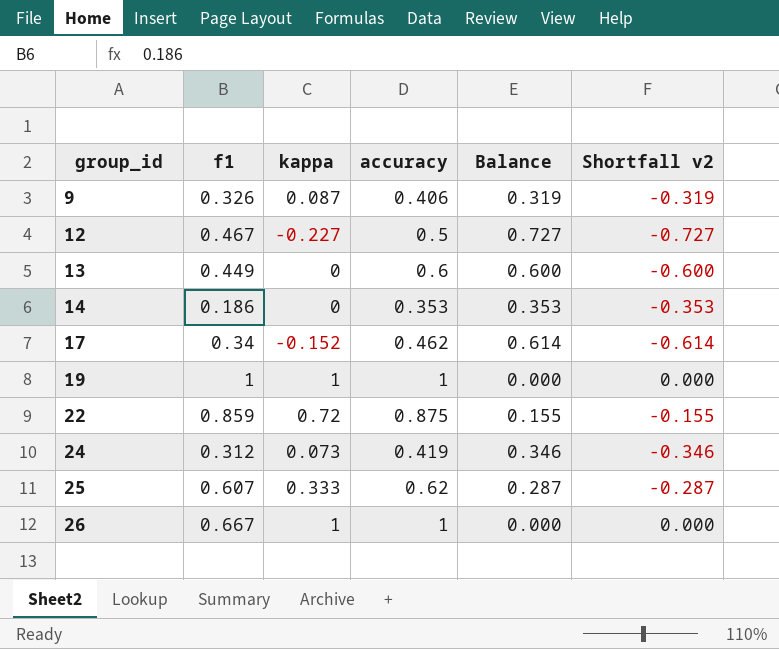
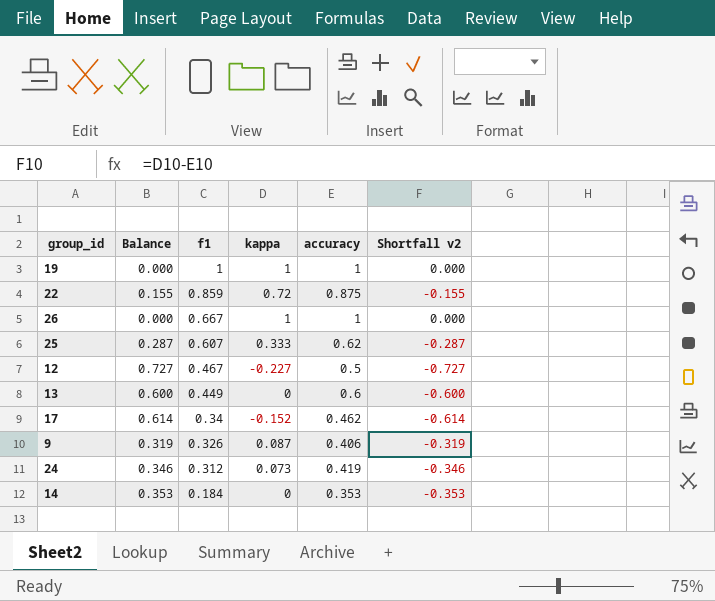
row order: group_id ascending -> f1 descending
column Balance | position: 5 -> 2
14 | f1: 0.186 -> 0.184

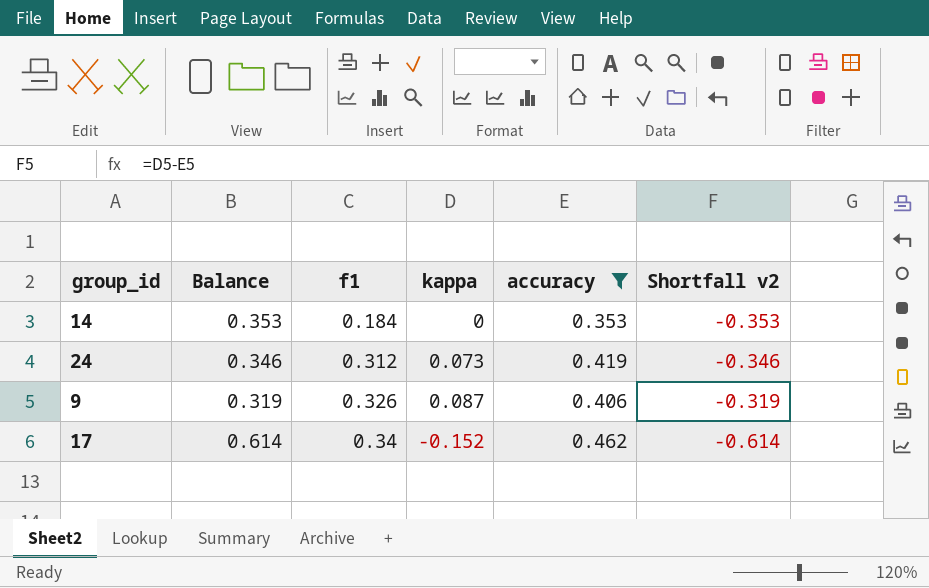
filter: none -> accuracy <= 0.462
row order: f1 descending -> f1 ascending

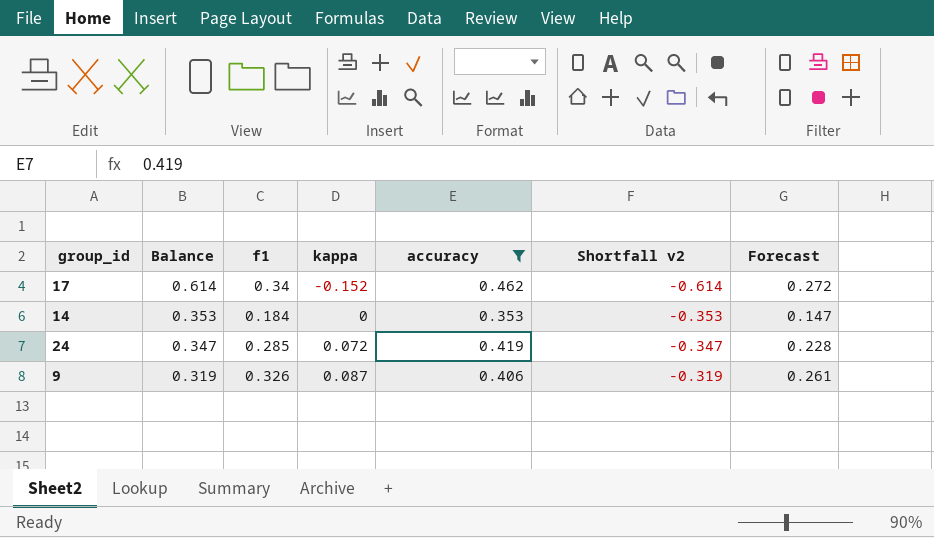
row order: f1 ascending -> Balance descending
column Forecast | formula: none -> [f1] * 0.8
24 | Balance: 0.346 -> 0.347
24 | f1: 0.312 -> 0.285
24 | kappa: 0.073 -> 0.072
24 | Shortfall v2: -0.346 -> -0.347

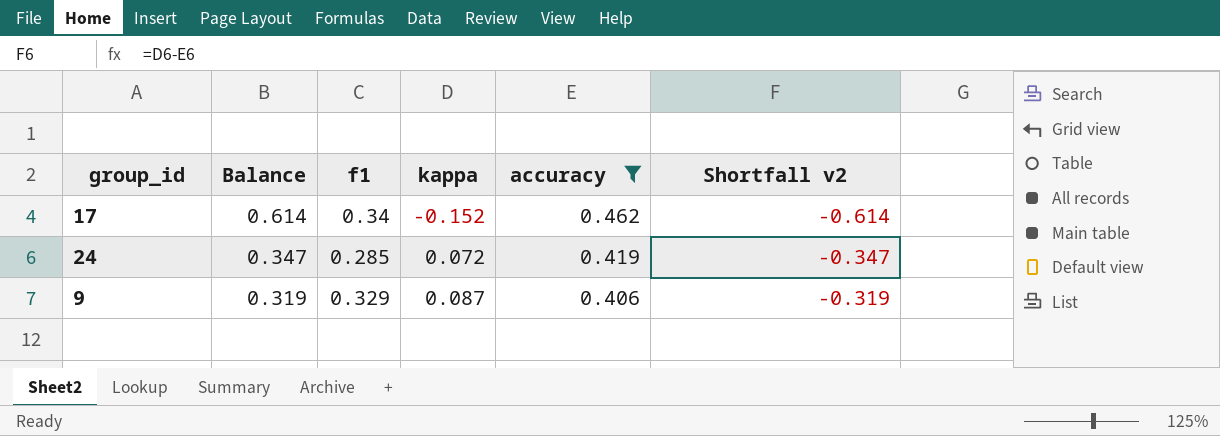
column Forecast | formula: [f1] * 0.8 -> none
row 14: 0.353 | 0.184 | 0 | 0.353 | -0.353 | 0.147 -> none
9 | f1: 0.326 -> 0.329

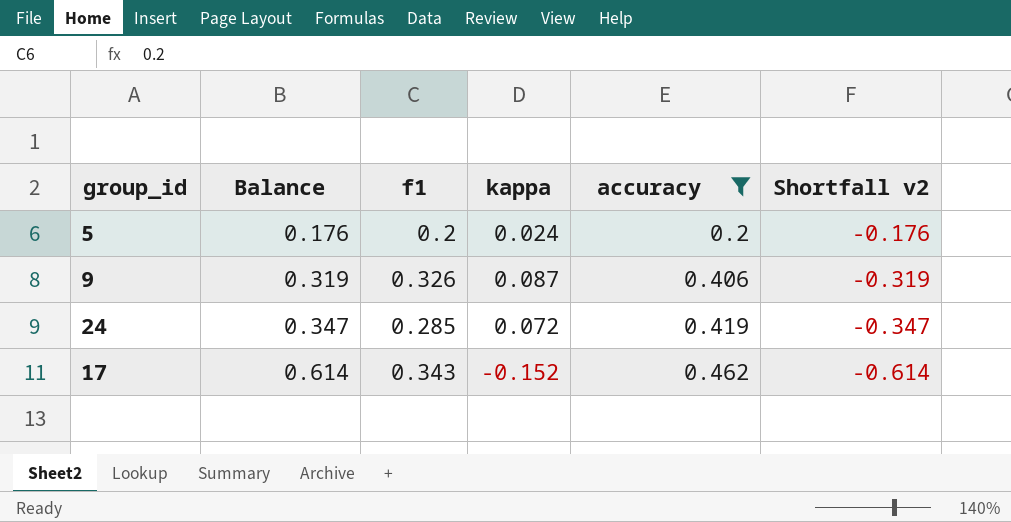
row order: Balance descending -> Balance ascending
row 5: none -> 0.176 | 0.2 | 0.024 | 0.2 | -0.176
9 | f1: 0.329 -> 0.326
17 | f1: 0.34 -> 0.343

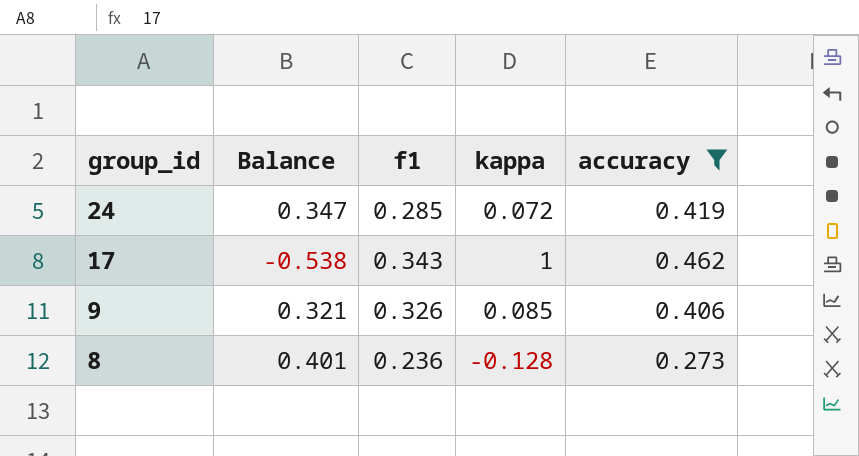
row order: Balance ascending -> group_id descending
column Shortfall v2 | formula: [kappa] - [accuracy] -> none
row 5: 0.176 | 0.2 | 0.024 | 0.2 | -0.176 -> none
17 | Balance: 0.614 -> -0.538
17 | kappa: -0.152 -> 1
9 | Balance: 0.319 -> 0.321
9 | kappa: 0.087 -> 0.085
row 8: none -> 0.401 | 0.236 | -0.128 | 0.273

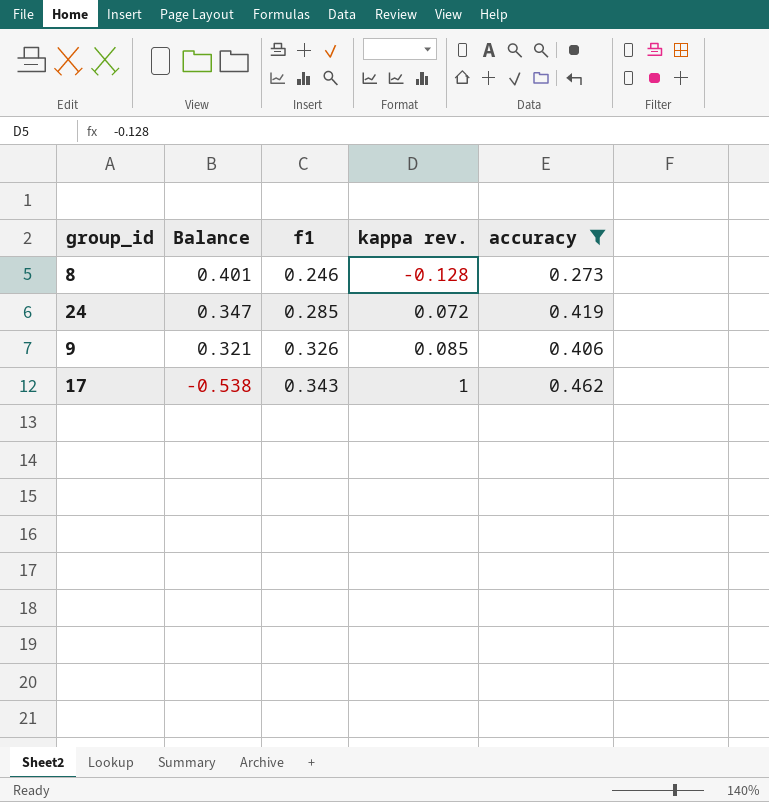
row order: group_id descending -> Balance descending
column name: kappa -> kappa rev.
8 | f1: 0.236 -> 0.246

